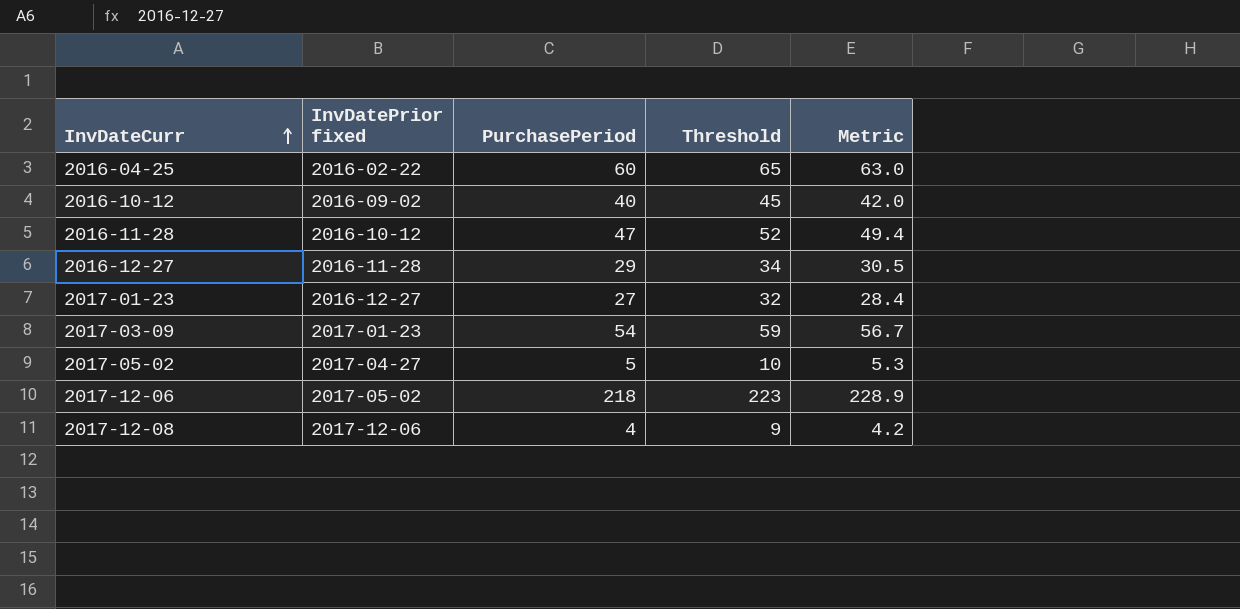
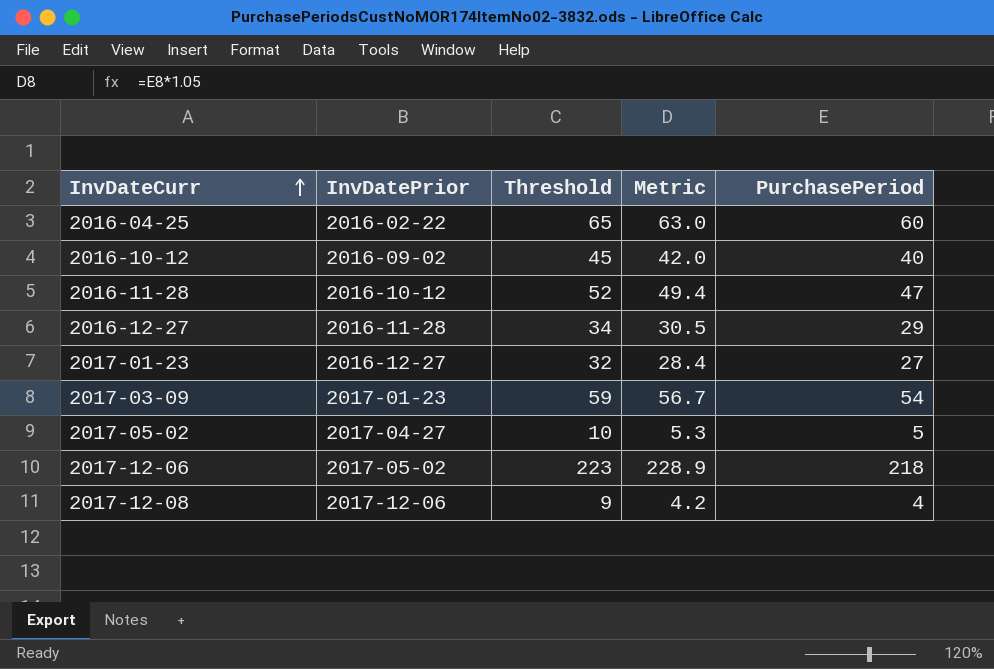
column name: InvDatePrior fixed -> InvDatePrior
column PurchasePeriod | position: 3 -> 5

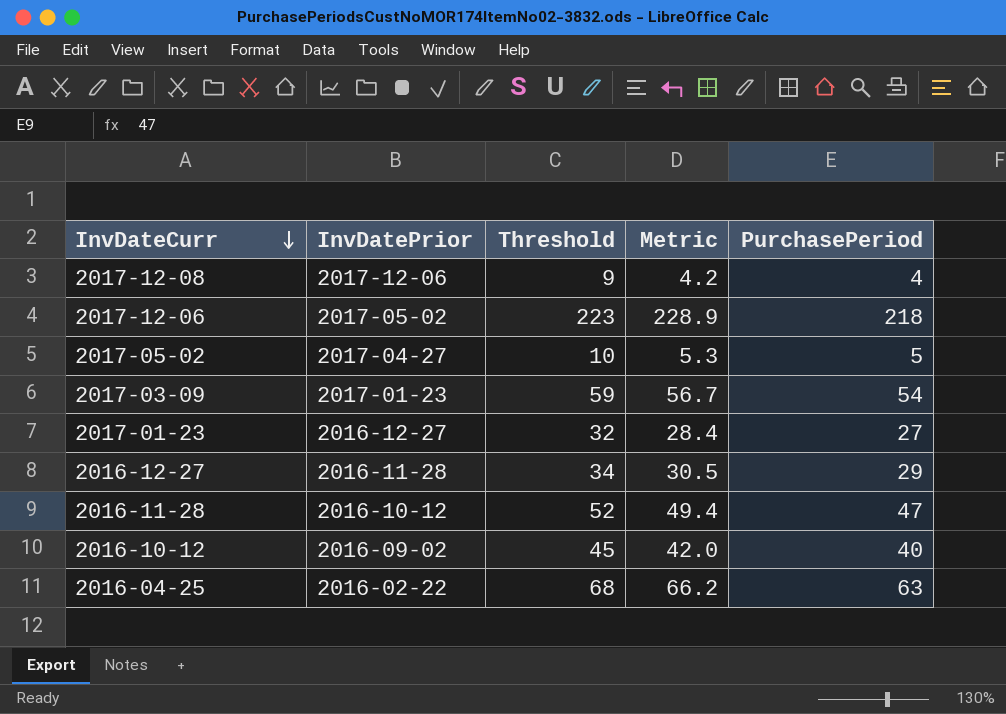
row order: InvDateCurr ascending -> InvDateCurr descending
2016-04-25 | Threshold: 65 -> 68
2016-04-25 | Metric: 63.0 -> 66.2
2016-04-25 | PurchasePeriod: 60 -> 63

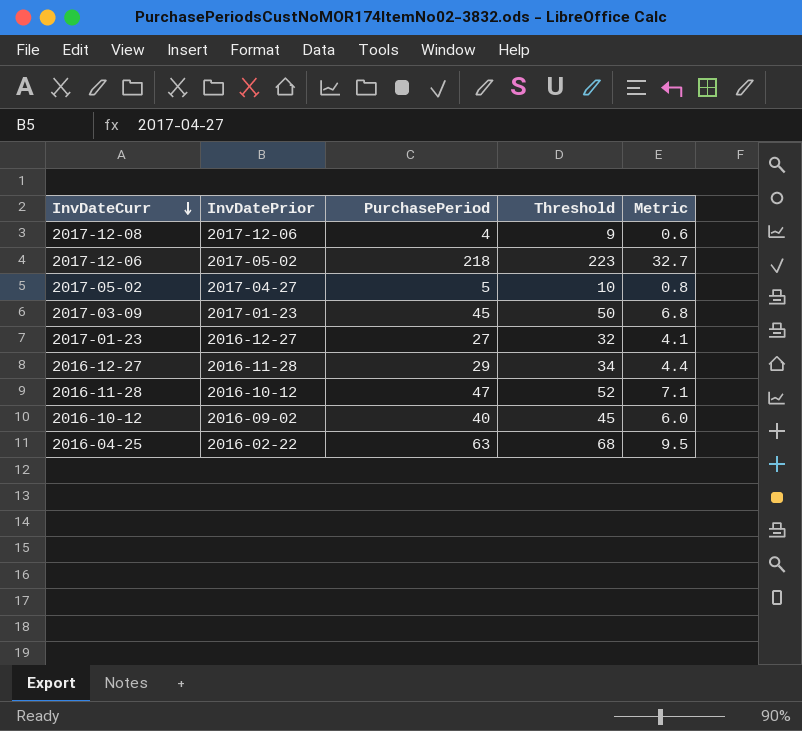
column PurchasePeriod | position: 5 -> 3
column Metric | formula: [PurchasePeriod] * 1.05 -> [PurchasePeriod] * 0.15
2017-03-09 | PurchasePeriod: 54 -> 45
2017-03-09 | Threshold: 59 -> 50

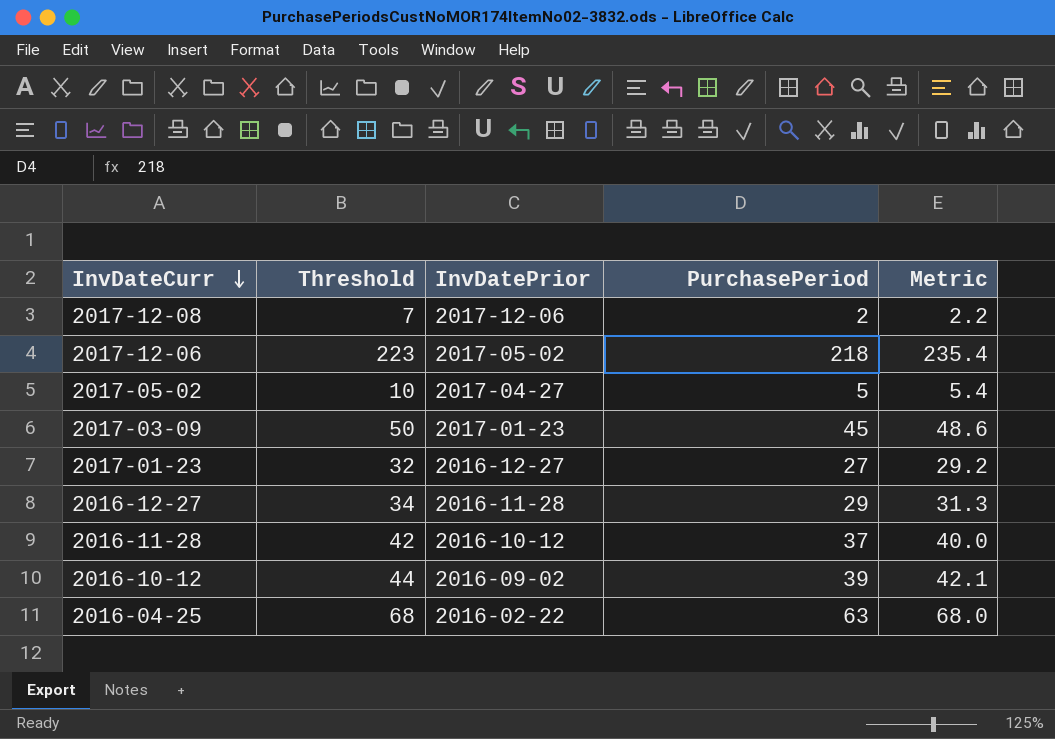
column Threshold | position: 4 -> 2
column Metric | formula: [PurchasePeriod] * 0.15 -> [PurchasePeriod] * 1.08
2017-12-08 | Threshold: 9 -> 7
2017-12-08 | PurchasePeriod: 4 -> 2
2016-11-28 | Threshold: 52 -> 42
2016-11-28 | PurchasePeriod: 47 -> 37
2016-10-12 | Threshold: 45 -> 44
2016-10-12 | PurchasePeriod: 40 -> 39

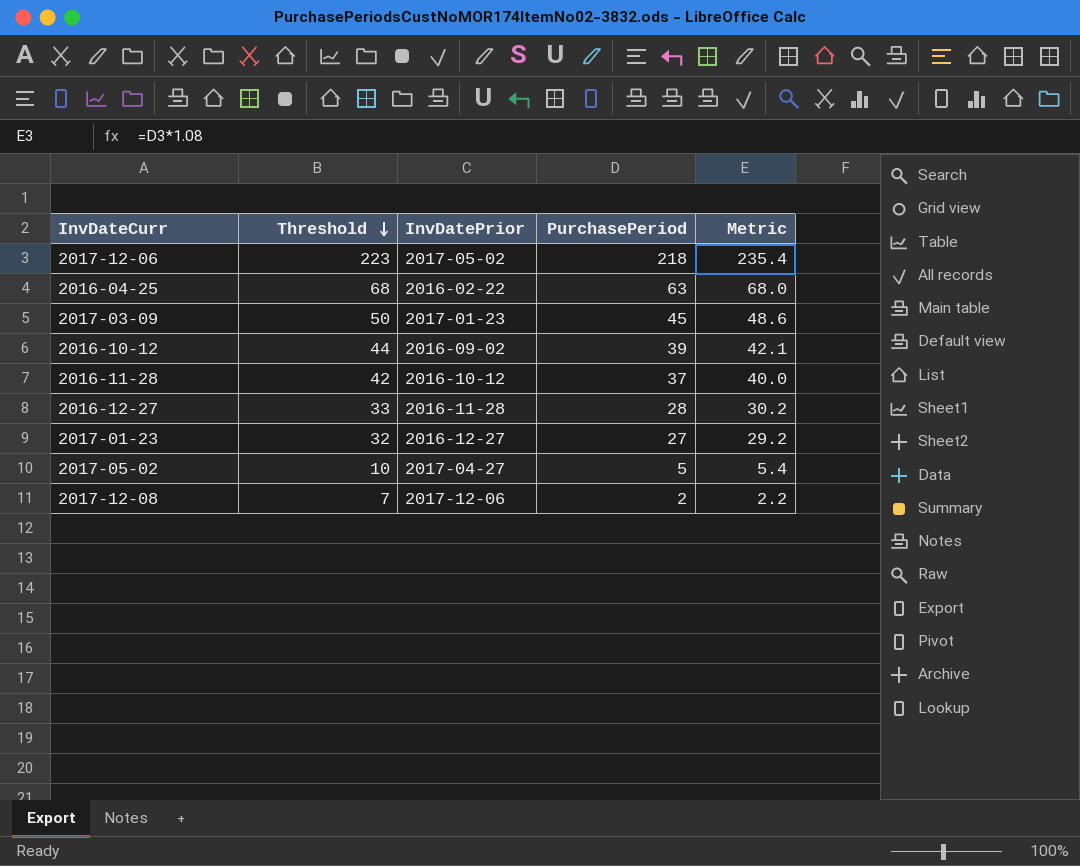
row order: InvDateCurr descending -> Threshold descending
2016-12-27 | Threshold: 34 -> 33
2016-12-27 | PurchasePeriod: 29 -> 28
2016-12-27 | Metric: 31.3 -> 30.2

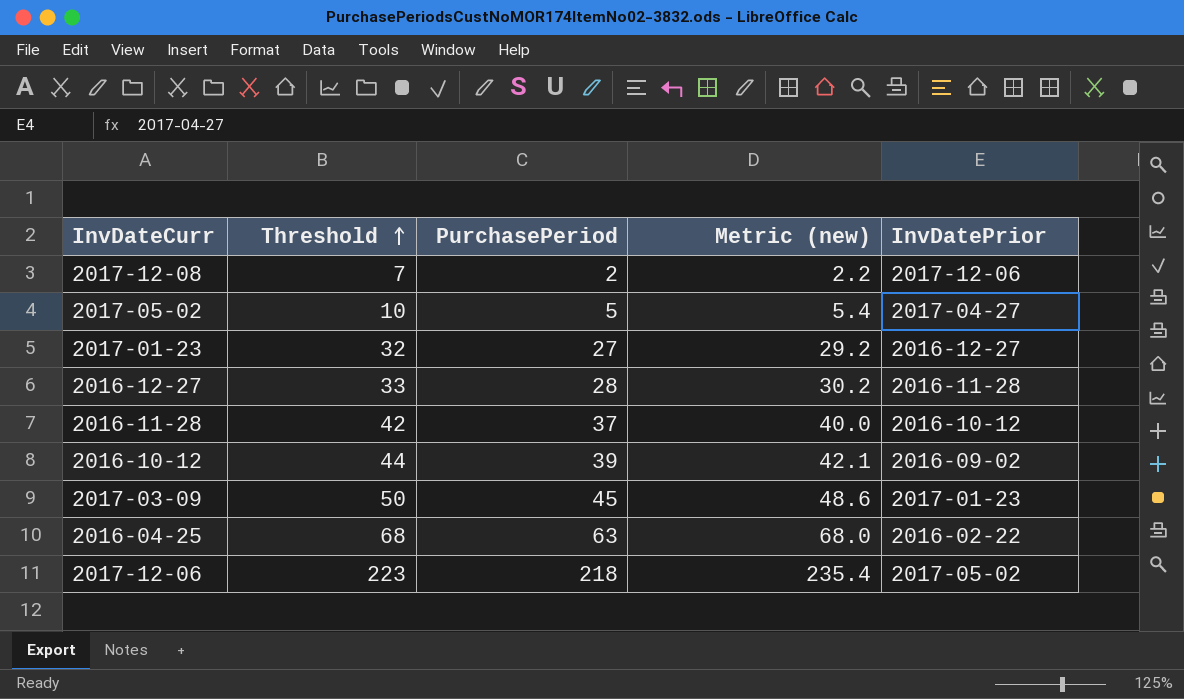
row order: Threshold descending -> Threshold ascending
column name: Metric -> Metric (new)
column InvDatePrior | position: 3 -> 5

